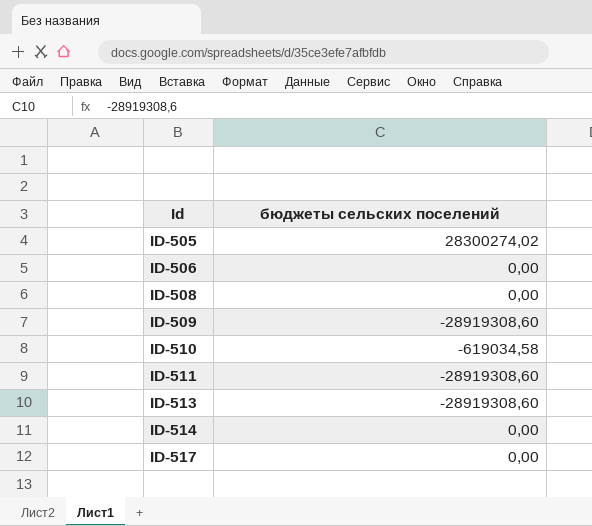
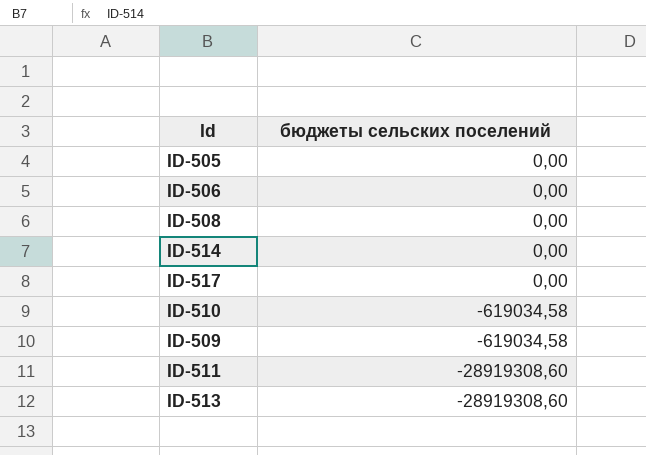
row order: Id ascending -> бюджеты сельских поселений descending
ID-505 | бюджеты сельских поселений: 28300274,02 -> 0,00
ID-509 | бюджеты сельских поселений: -28919308,60 -> -619034,58

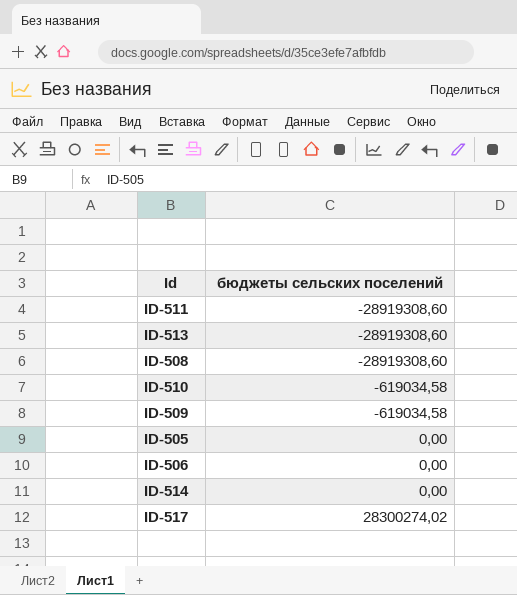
row order: бюджеты сельских поселений descending -> бюджеты сельских поселений ascending
ID-508 | бюджеты сельских поселений: 0,00 -> -28919308,60
ID-517 | бюджеты сельских поселений: 0,00 -> 28300274,02

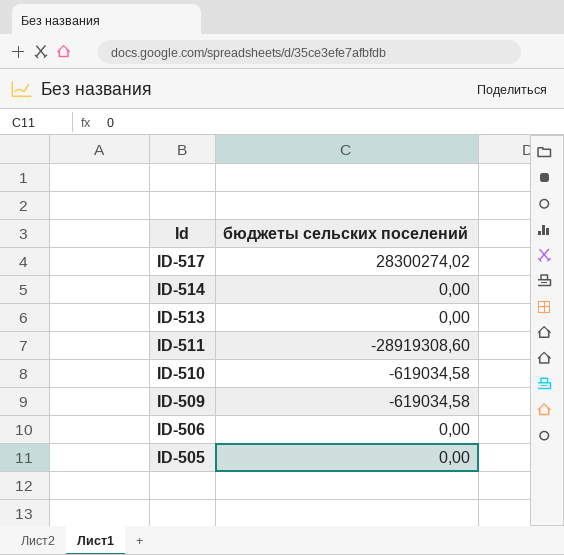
row order: бюджеты сельских поселений ascending -> Id descending
row ID-508: -28919308,60 -> none
ID-513 | бюджеты сельских поселений: -28919308,60 -> 0,00

